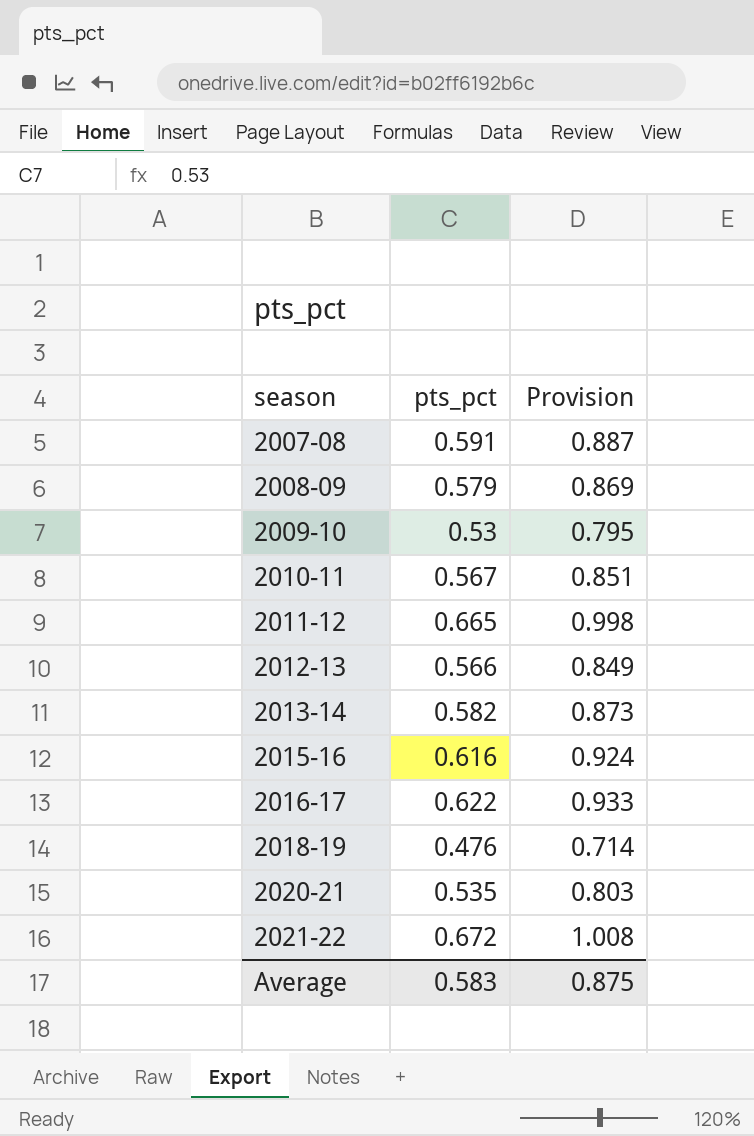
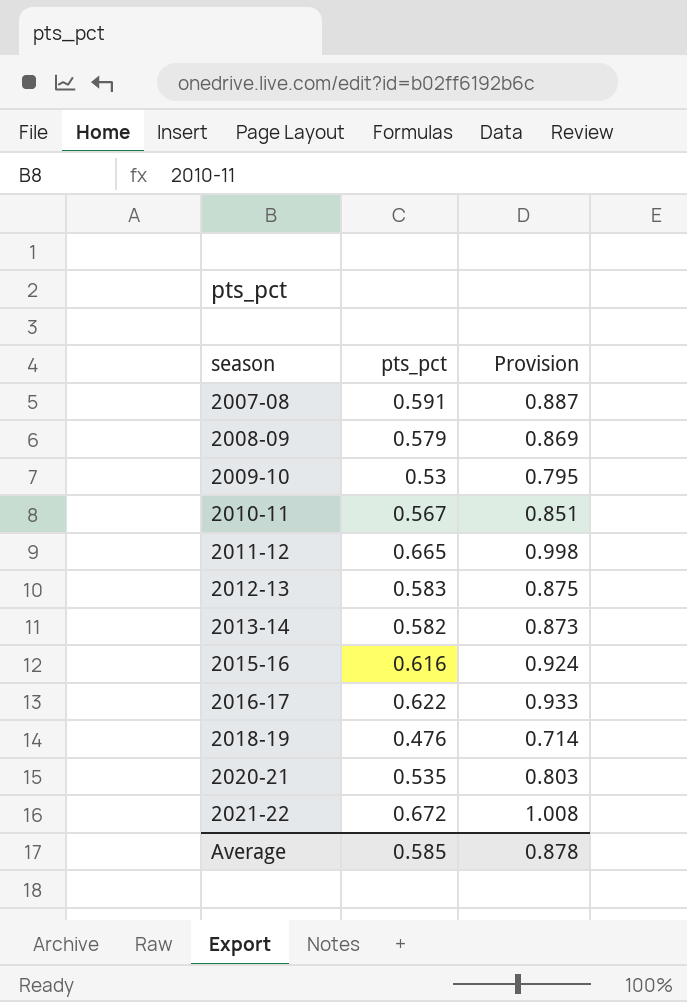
2012-13 | pts_pct: 0.566 -> 0.583
2012-13 | Provision: 0.849 -> 0.875
Average | pts_pct: 0.583 -> 0.585
Average | Provision: 0.875 -> 0.878

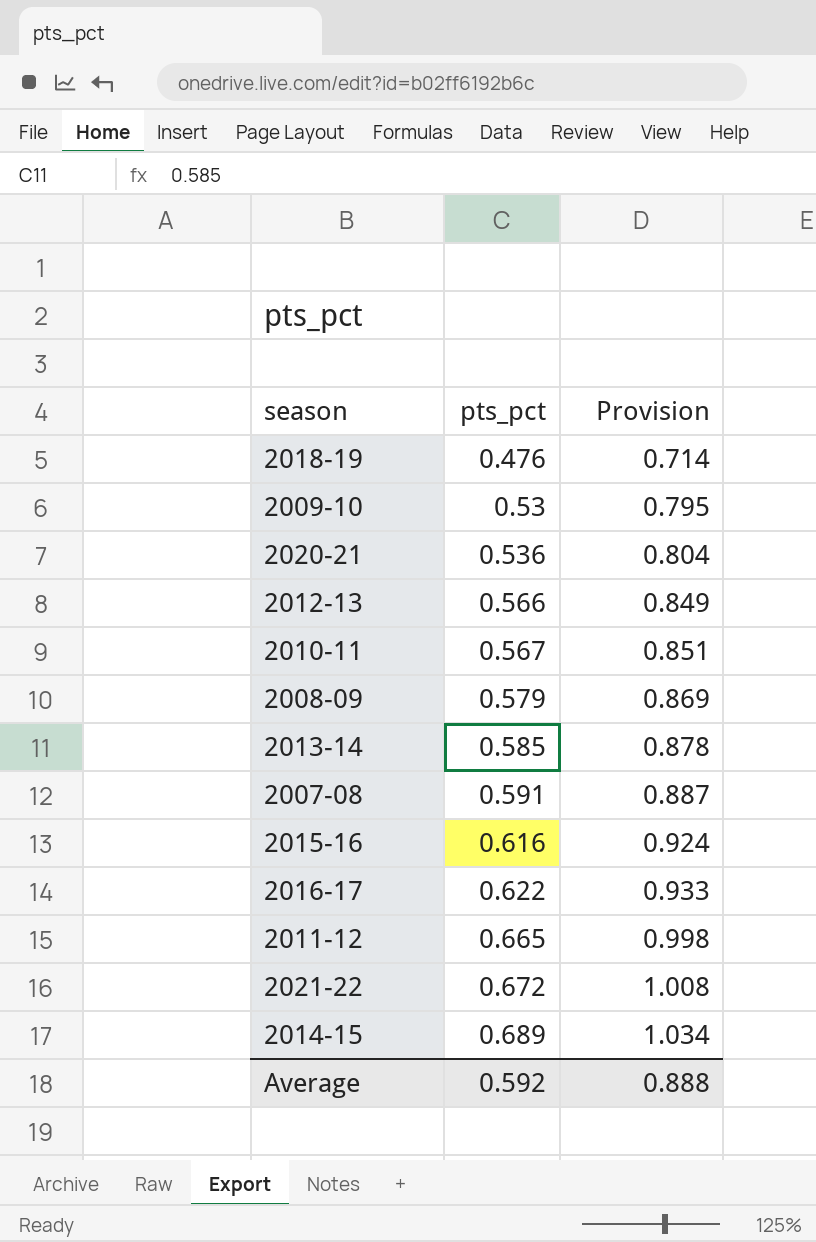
row order: season ascending -> pts_pct ascending
2020-21 | pts_pct: 0.535 -> 0.536
2020-21 | Provision: 0.803 -> 0.804
2012-13 | pts_pct: 0.583 -> 0.566
2012-13 | Provision: 0.875 -> 0.849
2013-14 | pts_pct: 0.582 -> 0.585
2013-14 | Provision: 0.873 -> 0.878
row 2014-15: none -> 0.689 | 1.034
Average | pts_pct: 0.585 -> 0.592
Average | Provision: 0.878 -> 0.888

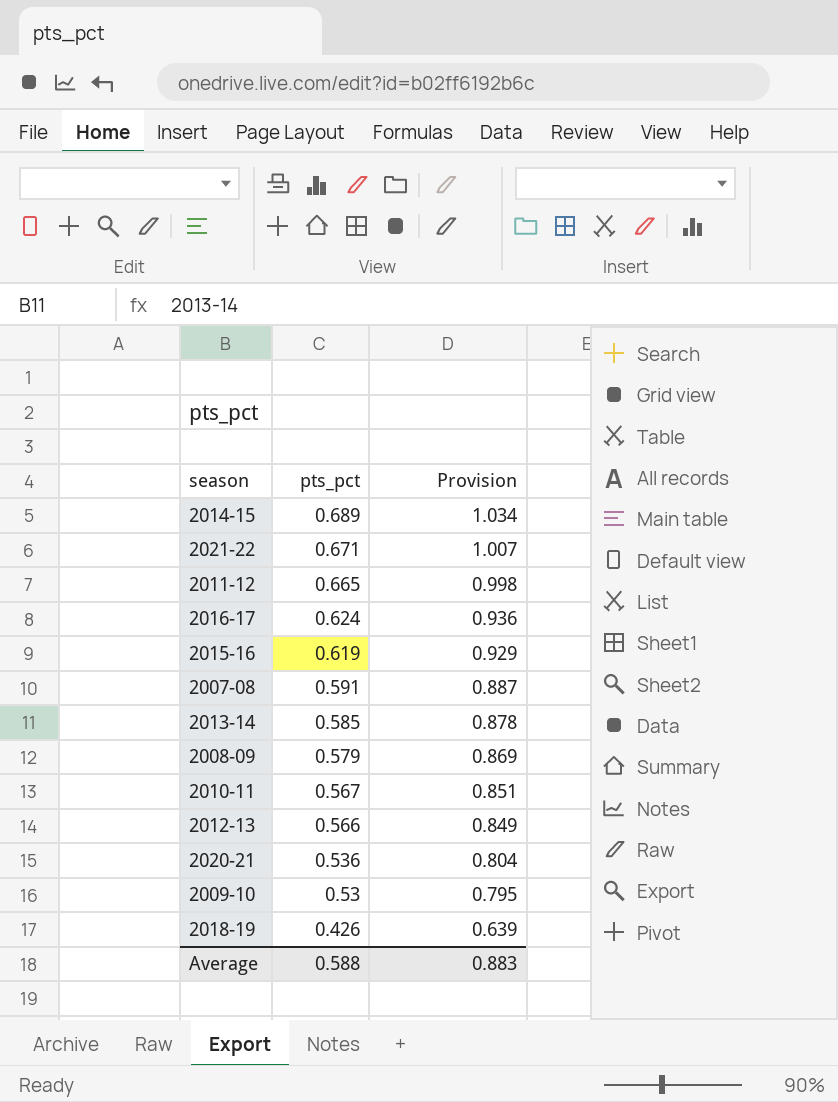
row order: pts_pct ascending -> pts_pct descending
2021-22 | pts_pct: 0.672 -> 0.671
2021-22 | Provision: 1.008 -> 1.007
2016-17 | pts_pct: 0.622 -> 0.624
2016-17 | Provision: 0.933 -> 0.936
2015-16 | pts_pct: 0.616 -> 0.619
2015-16 | Provision: 0.924 -> 0.929
2018-19 | pts_pct: 0.476 -> 0.426
2018-19 | Provision: 0.714 -> 0.639
Average | pts_pct: 0.592 -> 0.588
Average | Provision: 0.888 -> 0.883

